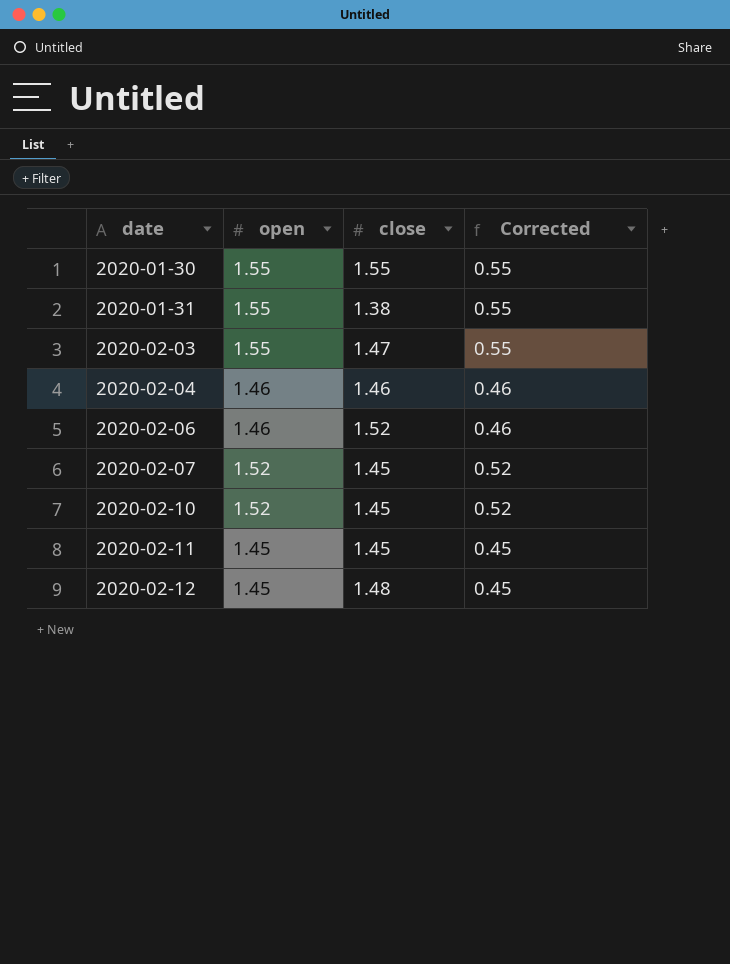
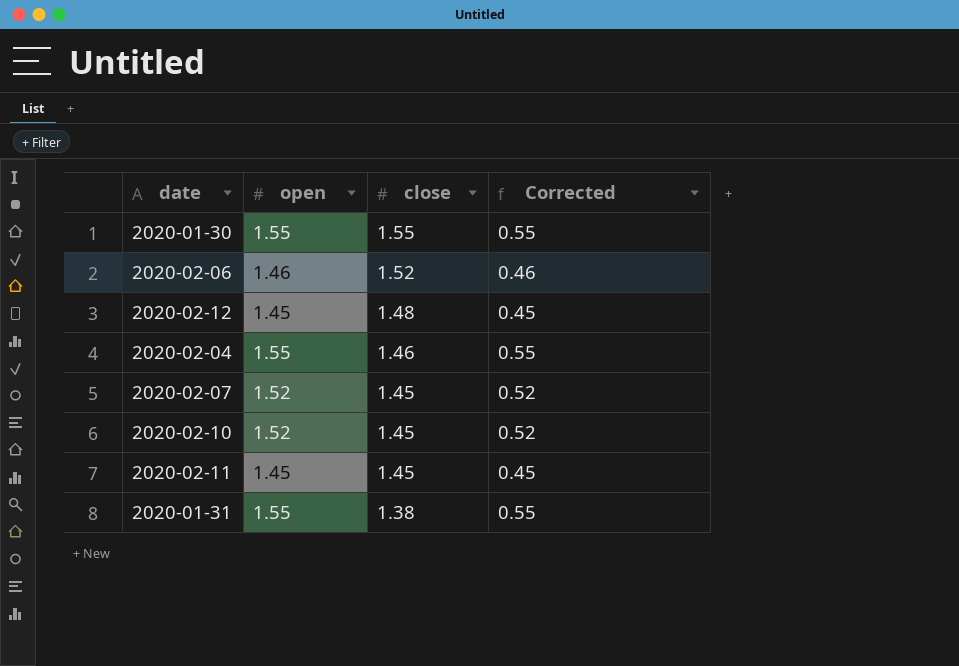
row order: date ascending -> close descending
row 2020-02-03: 1.55 | 1.47 | 0.55 -> none
2020-02-04 | open: 1.46 -> 1.55
2020-02-04 | Corrected: 0.46 -> 0.55

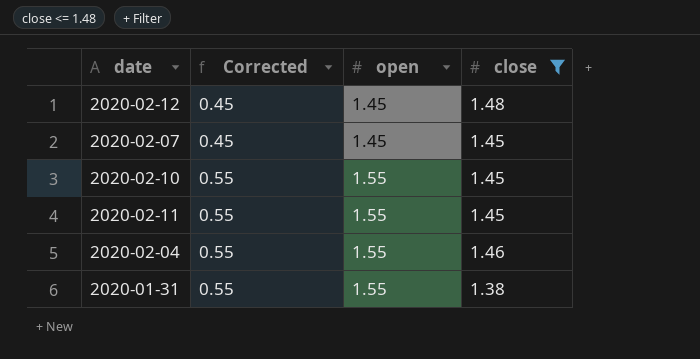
filter: none -> close <= 1.48
row order: close descending -> Corrected ascending
column Corrected | position: 4 -> 2
2020-02-07 | Corrected: 0.52 -> 0.45
2020-02-07 | open: 1.52 -> 1.45
2020-02-10 | Corrected: 0.52 -> 0.55
2020-02-10 | open: 1.52 -> 1.55
2020-02-11 | Corrected: 0.45 -> 0.55
2020-02-11 | open: 1.45 -> 1.55

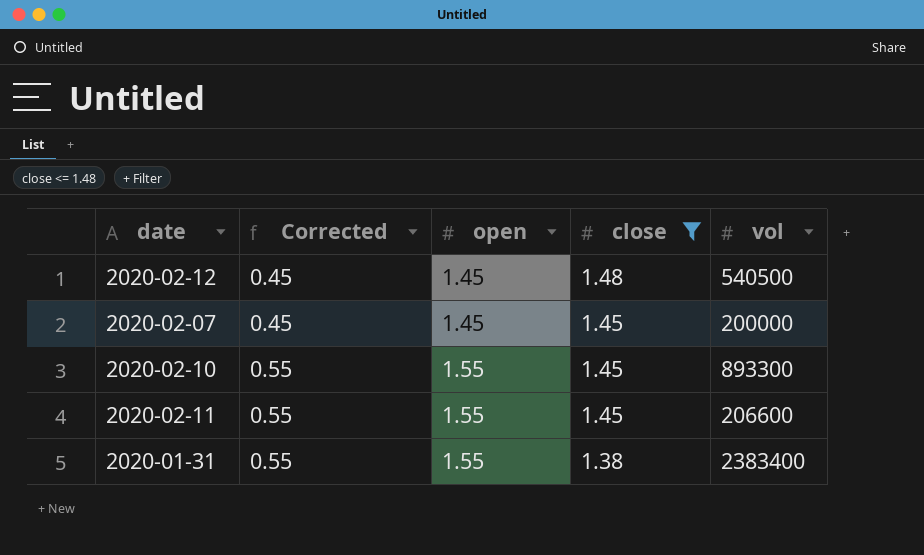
column vol | position: none -> 5
row 2020-02-04: 0.55 | 1.55 | 1.46 -> none

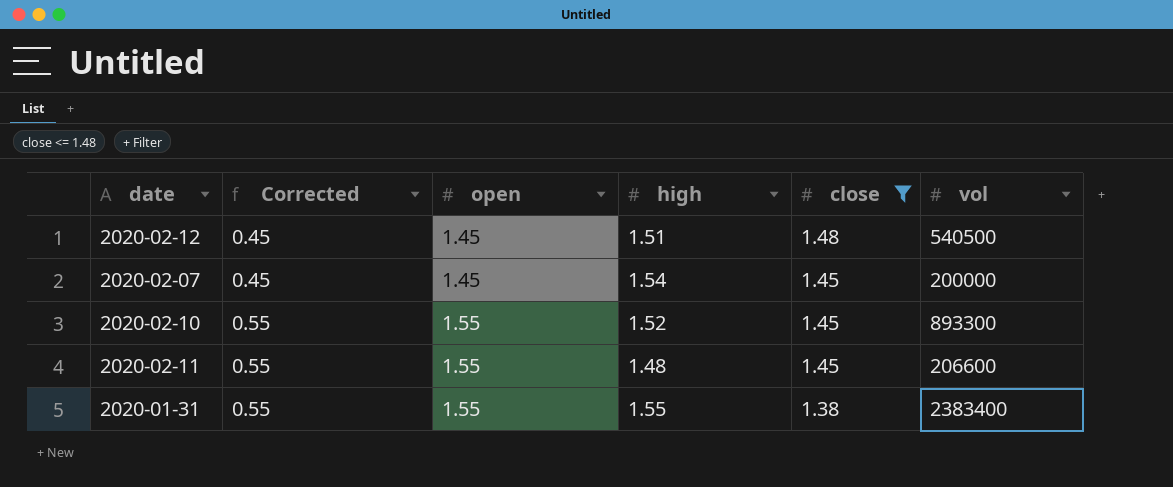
column high | position: none -> 4

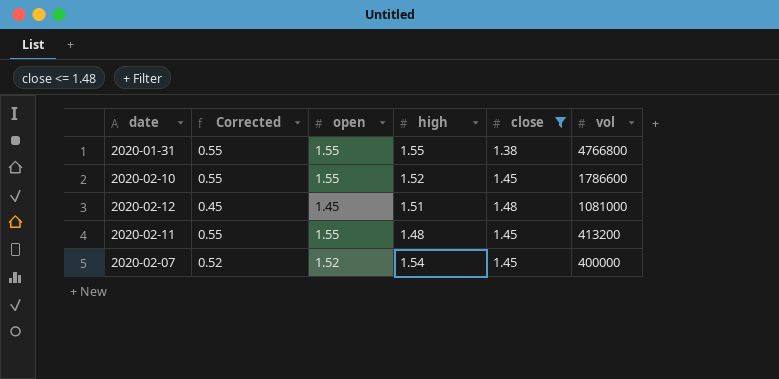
row order: Corrected ascending -> vol descending
2020-01-31 | vol: 2383400 -> 4766800
2020-02-10 | vol: 893300 -> 1786600
2020-02-12 | vol: 540500 -> 1081000
2020-02-11 | vol: 206600 -> 413200
2020-02-07 | Corrected: 0.45 -> 0.52
2020-02-07 | open: 1.45 -> 1.52
2020-02-07 | vol: 200000 -> 400000

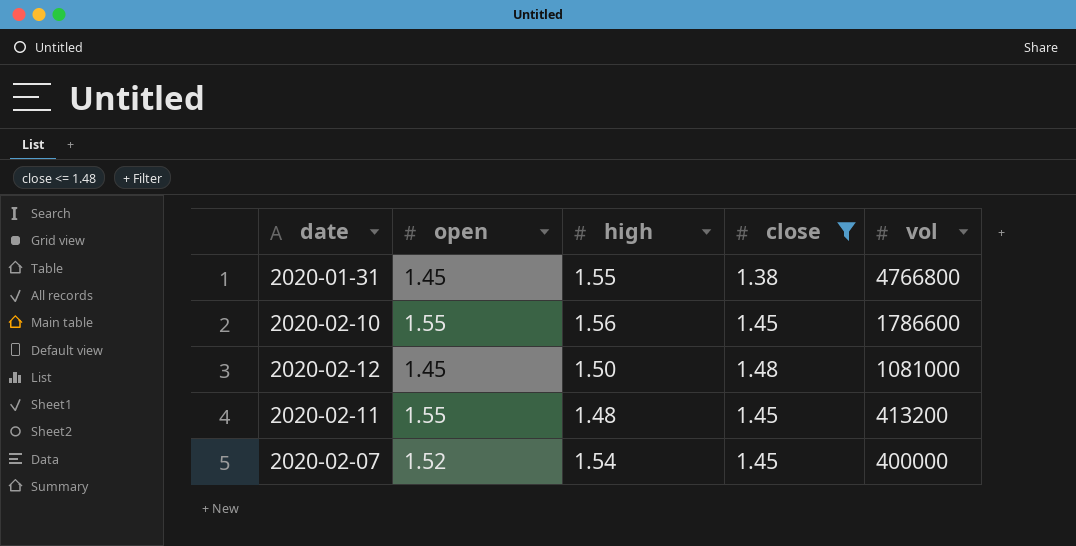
column Corrected | formula: [open] - 1 -> none
2020-01-31 | open: 1.55 -> 1.45
2020-02-10 | high: 1.52 -> 1.56
2020-02-12 | high: 1.51 -> 1.50

